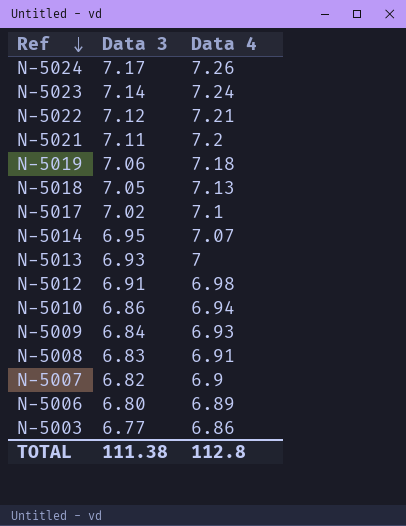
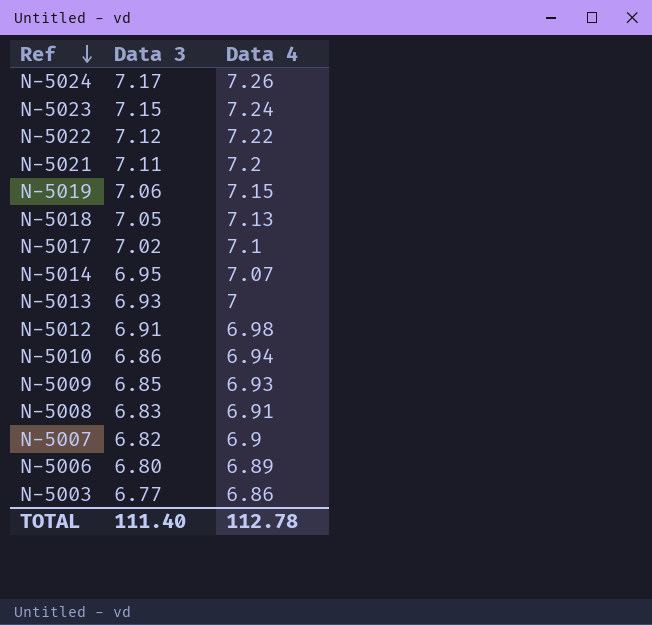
N-5023 | Data 3: 7.14 -> 7.15
N-5022 | Data 4: 7.21 -> 7.22
N-5019 | Data 4: 7.18 -> 7.15
N-5009 | Data 3: 6.84 -> 6.85
TOTAL | Data 3: 111.38 -> 111.40
TOTAL | Data 4: 112.8 -> 112.78

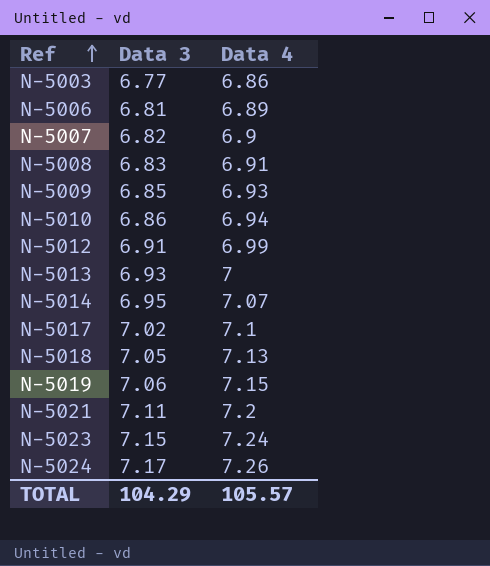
row order: Ref descending -> Ref ascending
row N-5022: 7.12 | 7.22 -> none
N-5006 | Data 3: 6.80 -> 6.81
N-5012 | Data 4: 6.98 -> 6.99
TOTAL | Data 3: 111.40 -> 104.29
TOTAL | Data 4: 112.78 -> 105.57

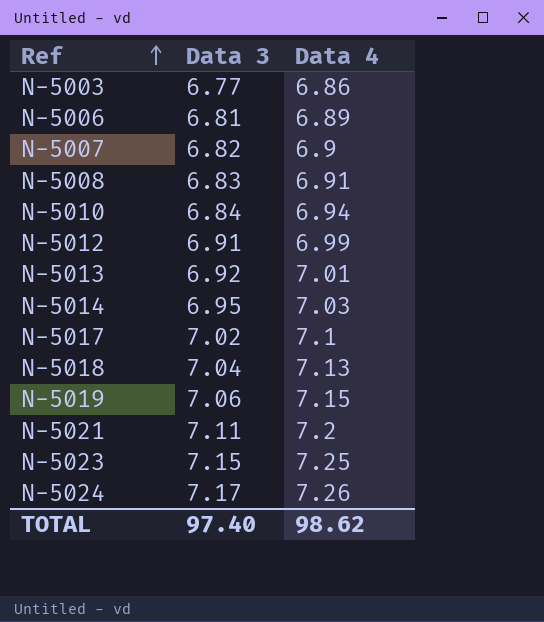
row N-5009: 6.85 | 6.93 -> none
N-5010 | Data 3: 6.86 -> 6.84
N-5013 | Data 3: 6.93 -> 6.92
N-5013 | Data 4: 7 -> 7.01
N-5014 | Data 4: 7.07 -> 7.03
N-5018 | Data 3: 7.05 -> 7.04
N-5023 | Data 4: 7.24 -> 7.25
TOTAL | Data 3: 104.29 -> 97.40
TOTAL | Data 4: 105.57 -> 98.62

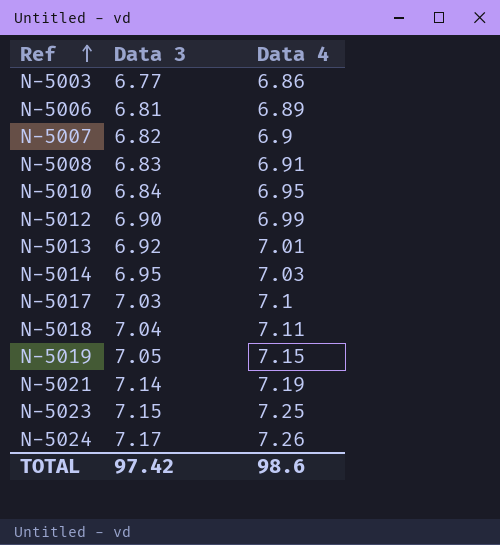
N-5010 | Data 4: 6.94 -> 6.95
N-5012 | Data 3: 6.91 -> 6.90
N-5017 | Data 3: 7.02 -> 7.03
N-5018 | Data 4: 7.13 -> 7.11
N-5019 | Data 3: 7.06 -> 7.05
N-5021 | Data 3: 7.11 -> 7.14
N-5021 | Data 4: 7.2 -> 7.19
TOTAL | Data 3: 97.40 -> 97.42
TOTAL | Data 4: 98.62 -> 98.6

